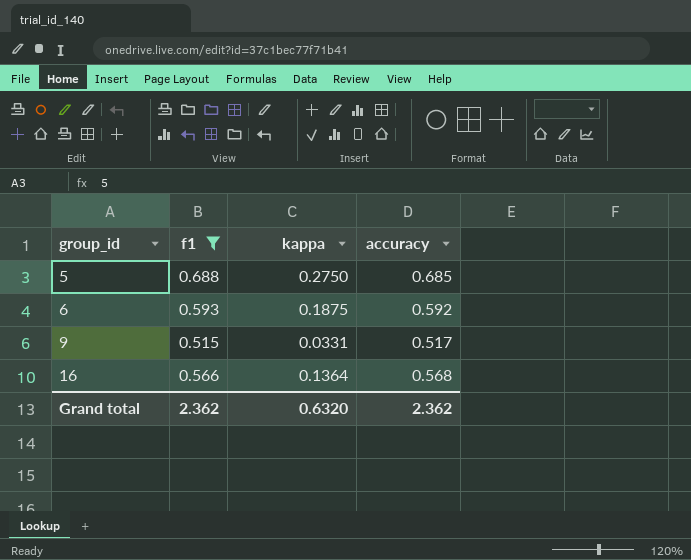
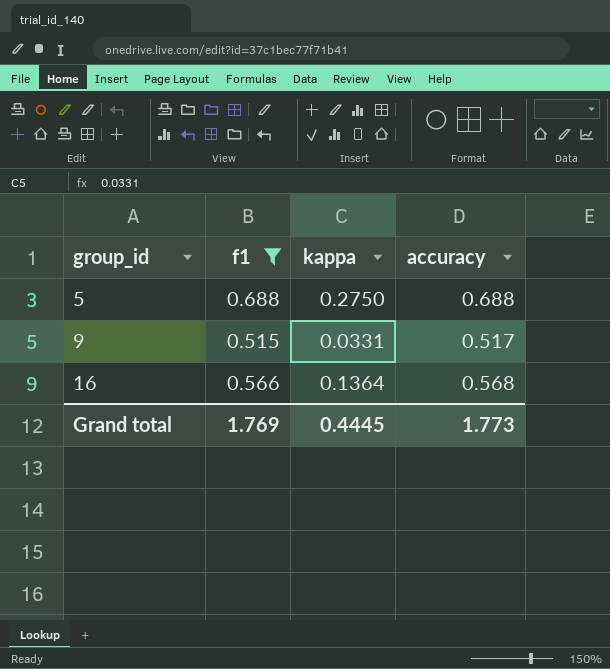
row 6: 0.593 | 0.1875 | 0.592 -> none
5 | accuracy: 0.685 -> 0.688
Grand total | f1: 2.362 -> 1.769
Grand total | kappa: 0.6320 -> 0.4445
Grand total | accuracy: 2.362 -> 1.773

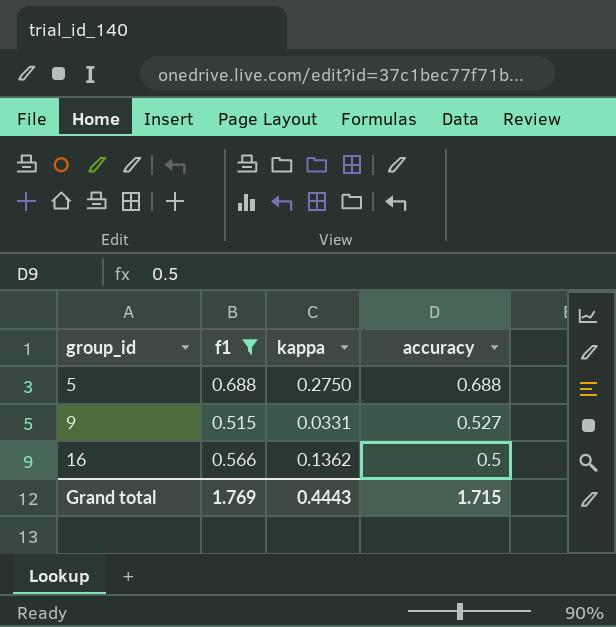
9 | accuracy: 0.517 -> 0.527
16 | kappa: 0.1364 -> 0.1362
16 | accuracy: 0.568 -> 0.5
Grand total | kappa: 0.4445 -> 0.4443
Grand total | accuracy: 1.773 -> 1.715

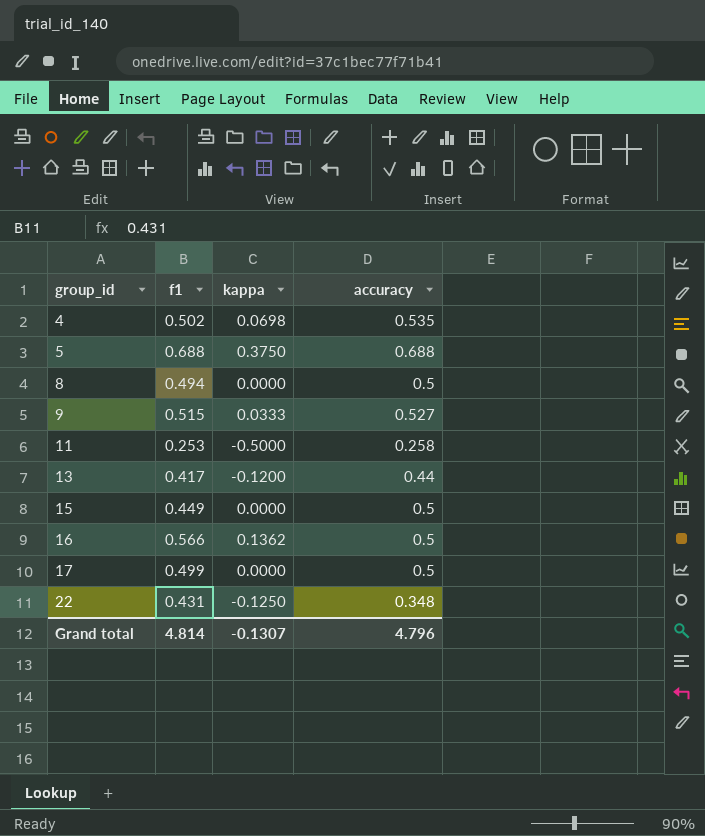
filter: f1 >= 0.515 -> none
5 | kappa: 0.2750 -> 0.3750
9 | kappa: 0.0331 -> 0.0333
Grand total | f1: 1.769 -> 4.814
Grand total | kappa: 0.4443 -> -0.1307
Grand total | accuracy: 1.715 -> 4.796

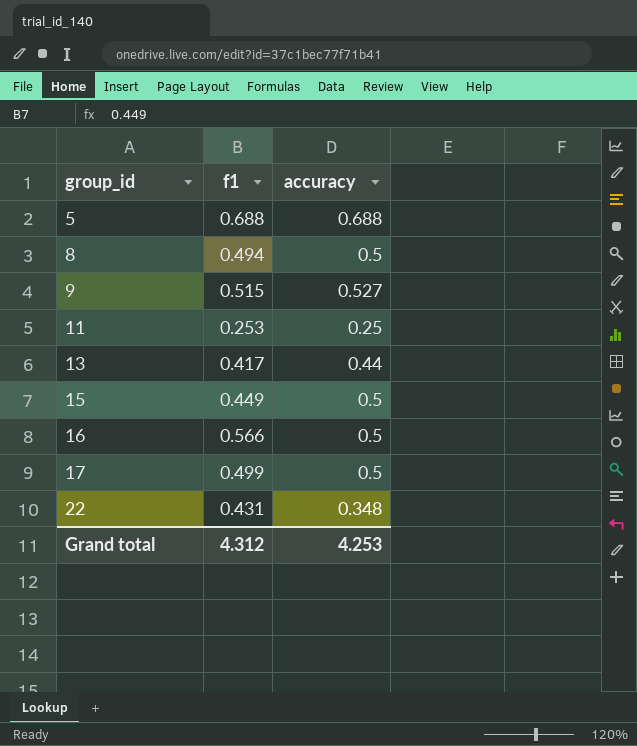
column kappa | position: 3 -> none
row 4: 0.502 | 0.0698 | 0.535 -> none
11 | accuracy: 0.258 -> 0.25
Grand total | f1: 4.814 -> 4.312
Grand total | accuracy: 4.796 -> 4.253

